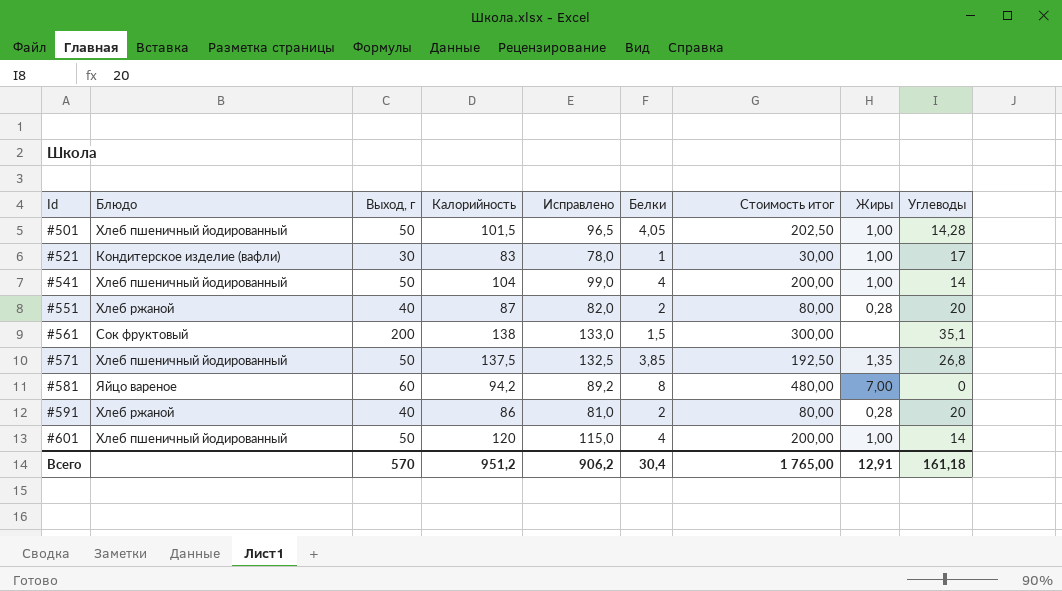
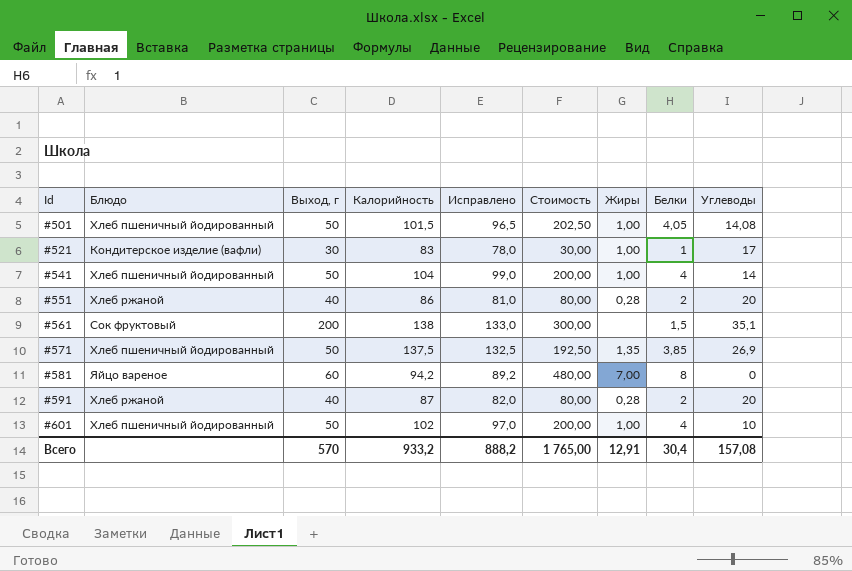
column name: Стоимость итог -> Стоимость
column Белки | position: 6 -> 8
#501 | Углеводы: 14,28 -> 14,08
#551 | Калорийность: 87 -> 86
#551 | Исправлено: 82,0 -> 81,0
#571 | Углеводы: 26,8 -> 26,9
#591 | Калорийность: 86 -> 87
#591 | Исправлено: 81,0 -> 82,0
#601 | Калорийность: 120 -> 102
#601 | Исправлено: 115,0 -> 97,0
#601 | Углеводы: 14 -> 10
Всего | Калорийность: 951,2 -> 933,2
Всего | Исправлено: 906,2 -> 888,2
Всего | Углеводы: 161,18 -> 157,08

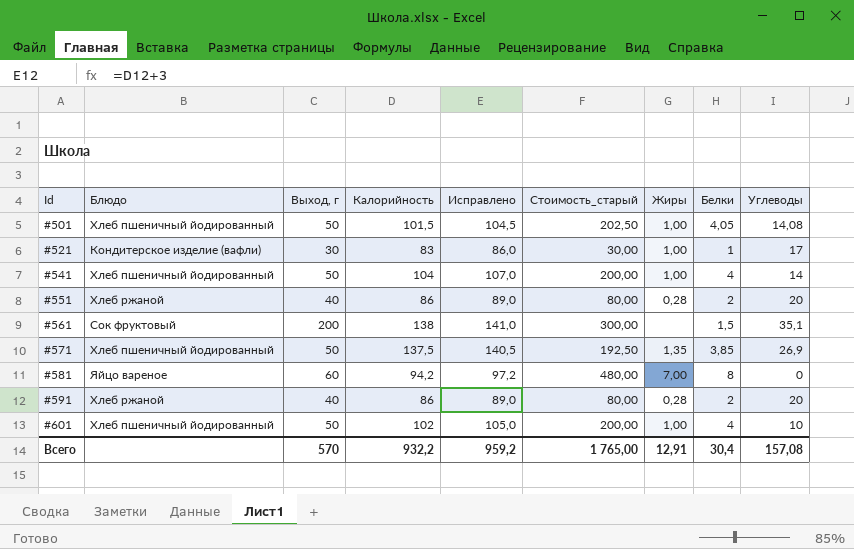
column Исправлено | formula: [Калорийность] - 5 -> [Калорийность] + 3
column name: Стоимость -> Стоимость_старый
#591 | Калорийность: 87 -> 86
Всего | Калорийность: 933,2 -> 932,2
Всего | Исправлено: 888,2 -> 959,2

